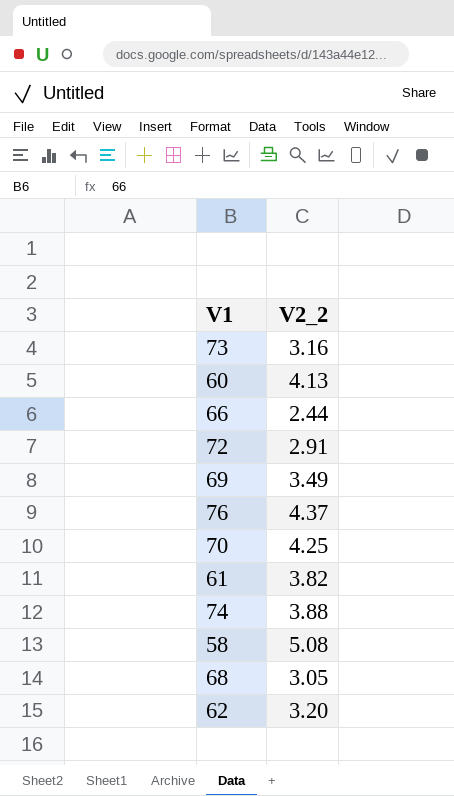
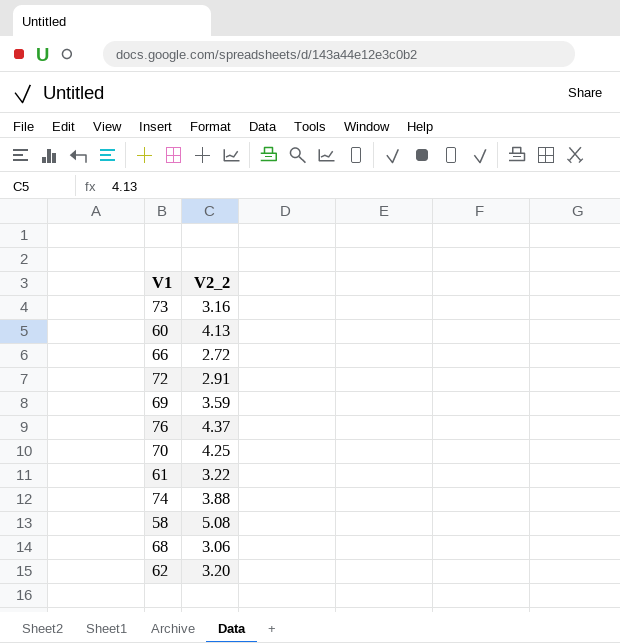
66 | V2_2: 2.44 -> 2.72
69 | V2_2: 3.49 -> 3.59
61 | V2_2: 3.82 -> 3.22
68 | V2_2: 3.05 -> 3.06

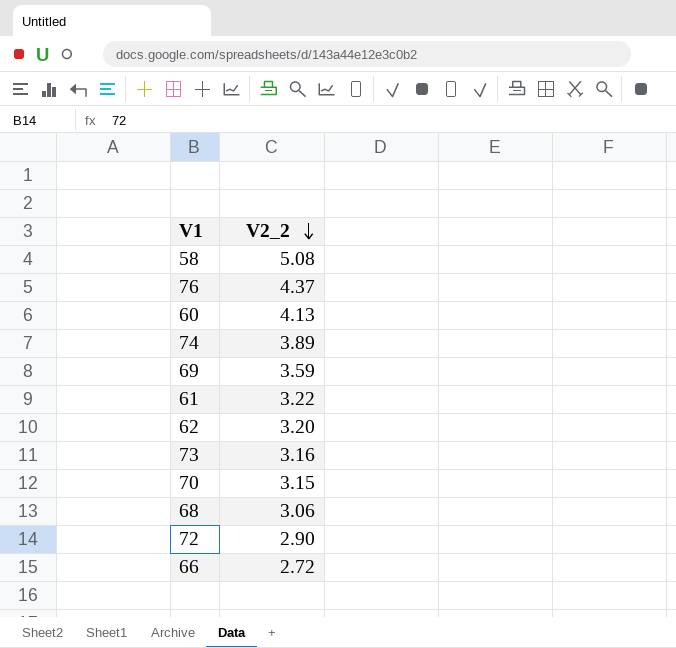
row order: none -> V2_2 descending
74 | V2_2: 3.88 -> 3.89
70 | V2_2: 4.25 -> 3.15
72 | V2_2: 2.91 -> 2.90

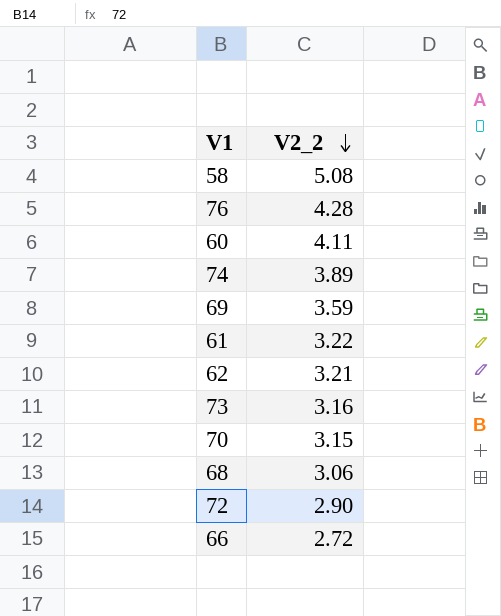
76 | V2_2: 4.37 -> 4.28
60 | V2_2: 4.13 -> 4.11
62 | V2_2: 3.20 -> 3.21

